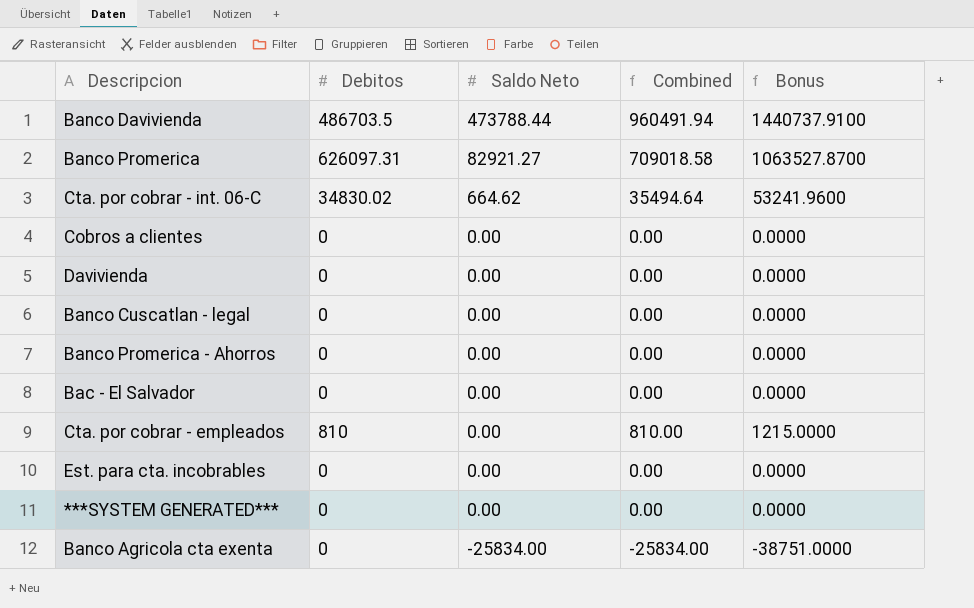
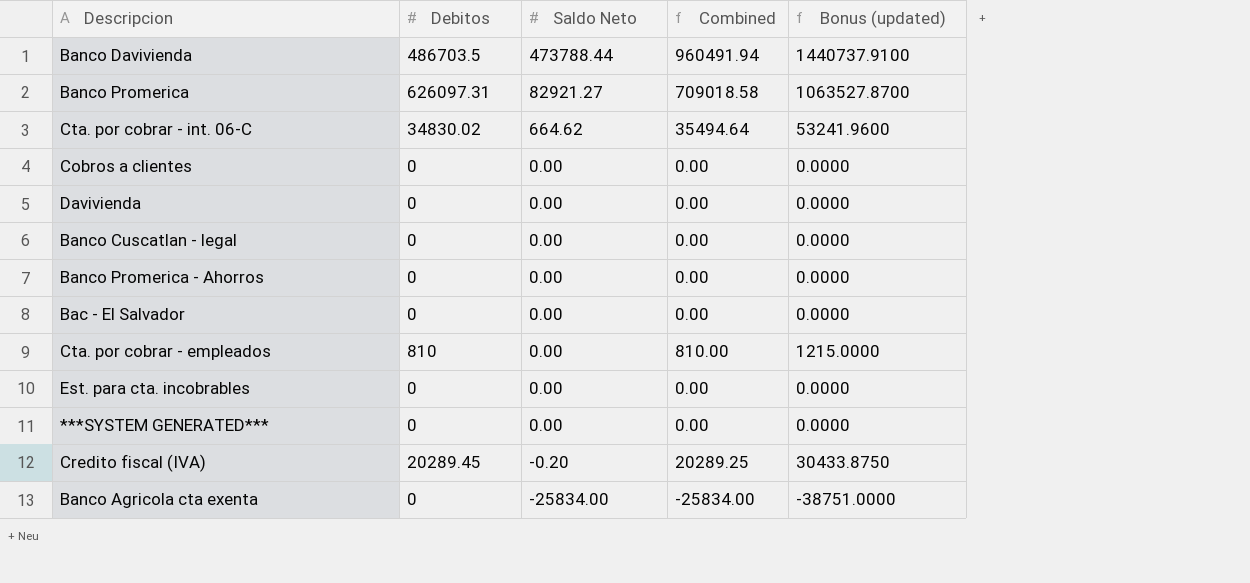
column name: Bonus -> Bonus (updated)
row Credito fiscal (IVA): none -> 20289.45 | -0.20 | 20289.25 | 30433.8750

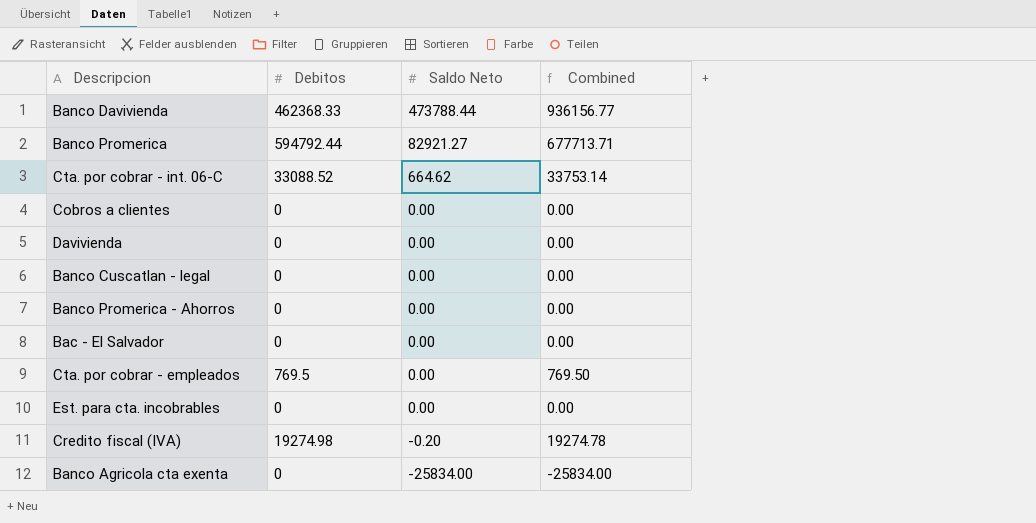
column Bonus (updated) | formula: [Combined] * 1.5 -> none
row ***SYSTEM GENERATED***: 0 | 0.00 | 0.00 | 0.0000 -> none
Banco Davivienda | Debitos: 486703.5 -> 462368.33
Banco Davivienda | Combined: 960491.94 -> 936156.77
Banco Promerica | Debitos: 626097.31 -> 594792.44
Banco Promerica | Combined: 709018.58 -> 677713.71
Cta. por cobrar - int. 06-C | Debitos: 34830.02 -> 33088.52
Cta. por cobrar - int. 06-C | Combined: 35494.64 -> 33753.14
Cta. por cobrar - empleados | Debitos: 810 -> 769.5
Cta. por cobrar - empleados | Combined: 810.00 -> 769.50
Credito fiscal (IVA) | Debitos: 20289.45 -> 19274.98
Credito fiscal (IVA) | Combined: 20289.25 -> 19274.78

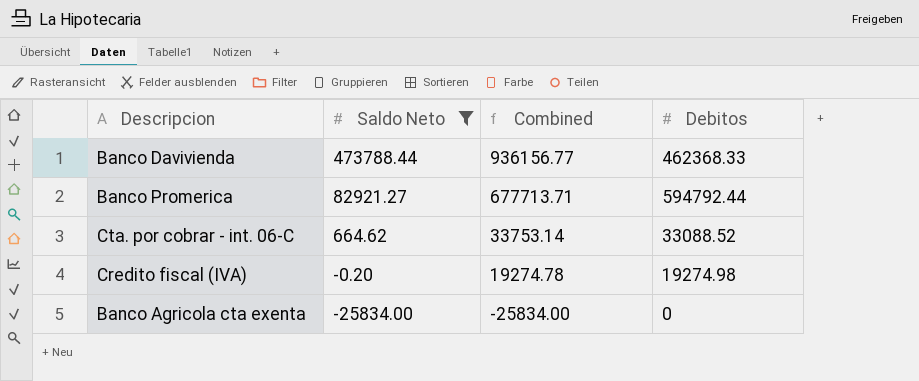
filter: none -> Saldo Neto != 0.00
column Debitos | position: 2 -> 4

